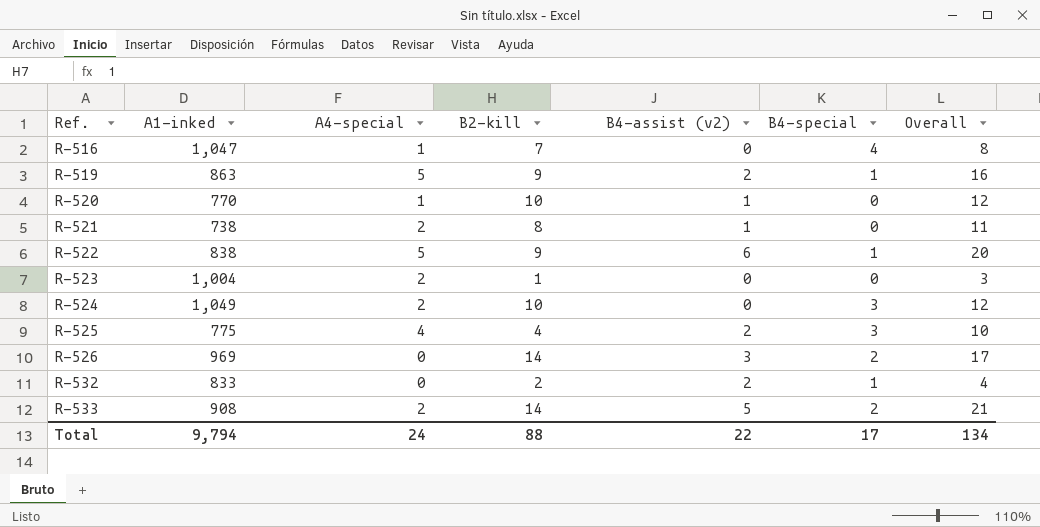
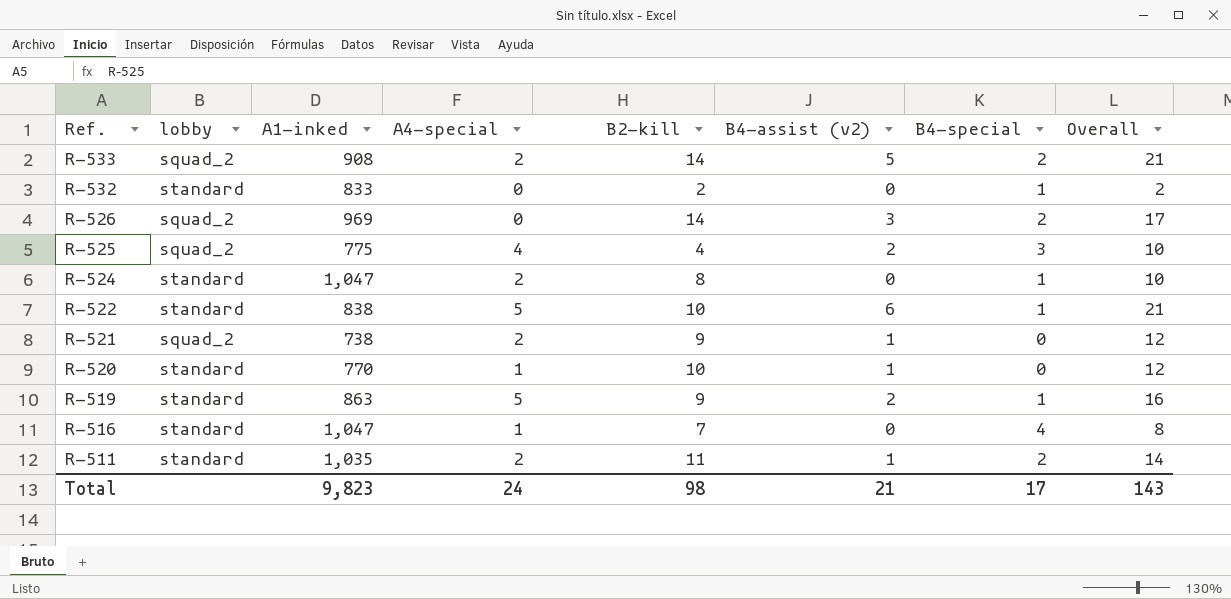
row order: Ref. ascending -> Ref. descending
column lobby | position: none -> 2
row R-523: 1,004 | 2 | 1 | 0 | 0 | 3 -> none
R-532 | B4-assist (v2): 2 -> 0
R-532 | Overall: 4 -> 2
R-524 | A1-inked: 1,049 -> 1,047
R-524 | B2-kill: 10 -> 8
R-524 | B4-special: 3 -> 1
R-524 | Overall: 12 -> 10
R-522 | B2-kill: 9 -> 10
R-522 | Overall: 20 -> 21
R-521 | B2-kill: 8 -> 9
R-521 | Overall: 11 -> 12
row R-511: none -> standard | 1,035 | 2 | 11 | 1 | 2 | 14
Total | A1-inked: 9,794 -> 9,823
Total | B2-kill: 88 -> 98
Total | B4-assist (v2): 22 -> 21
Total | Overall: 134 -> 143

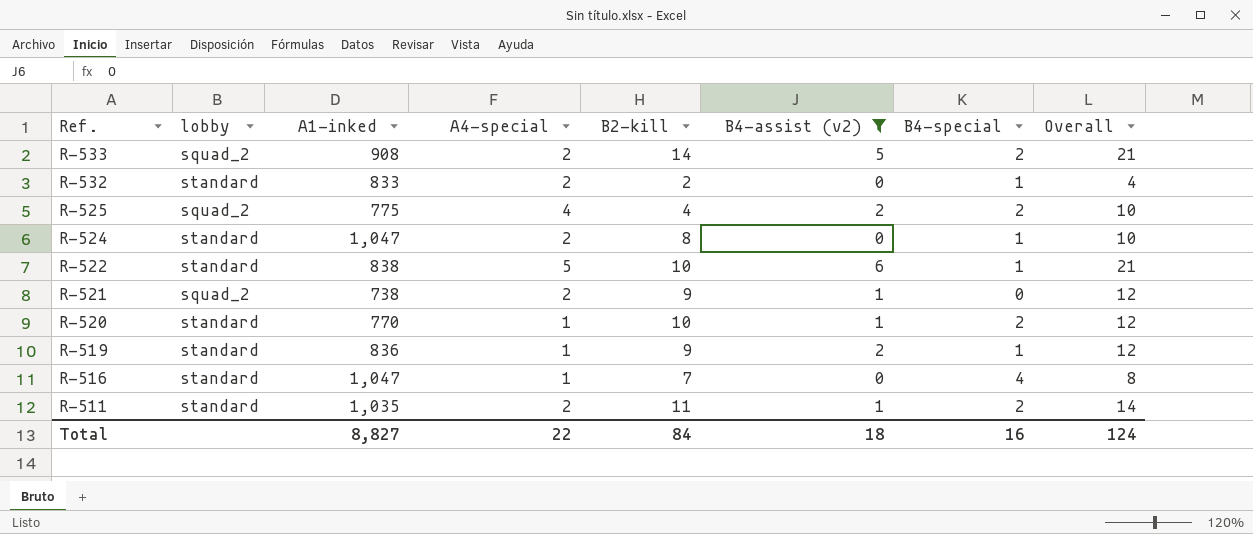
filter: none -> B4-assist (v2) != 3
R-532 | A4-special: 0 -> 2
R-532 | Overall: 2 -> 4
R-525 | B4-special: 3 -> 2
R-520 | B4-special: 0 -> 2
R-519 | A1-inked: 863 -> 836
R-519 | A4-special: 5 -> 1
R-519 | Overall: 16 -> 12
Total | A1-inked: 9,823 -> 8,827
Total | A4-special: 24 -> 22
Total | B2-kill: 98 -> 84
Total | B4-assist (v2): 21 -> 18
Total | B4-special: 17 -> 16
Total | Overall: 143 -> 124

